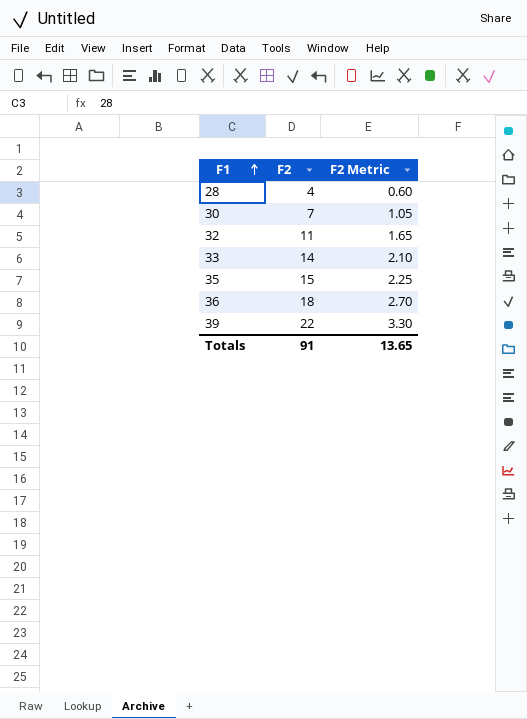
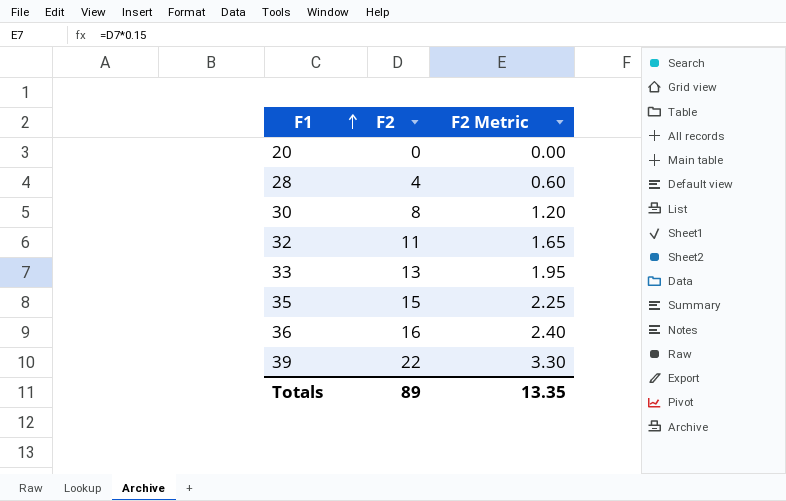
row 20: none -> 0 | 0.00
30 | F2: 7 -> 8
30 | F2 Metric: 1.05 -> 1.20
33 | F2: 14 -> 13
33 | F2 Metric: 2.10 -> 1.95
36 | F2: 18 -> 16
36 | F2 Metric: 2.70 -> 2.40
Totals | F2: 91 -> 89
Totals | F2 Metric: 13.65 -> 13.35

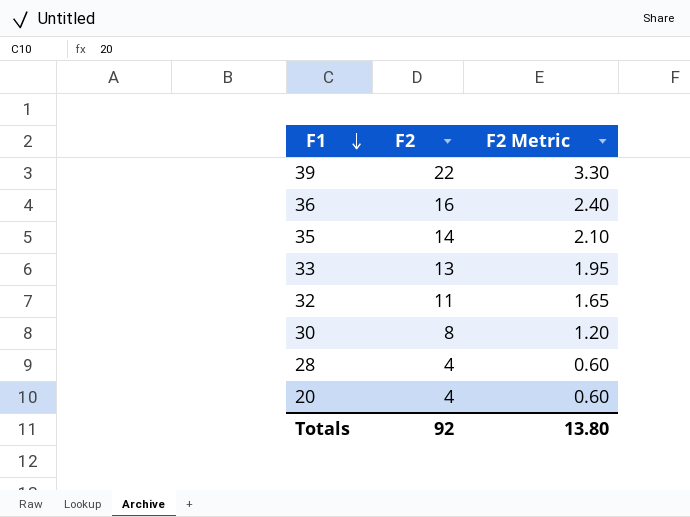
row order: F1 ascending -> F1 descending
35 | F2: 15 -> 14
35 | F2 Metric: 2.25 -> 2.10
20 | F2: 0 -> 4
20 | F2 Metric: 0.00 -> 0.60
Totals | F2: 89 -> 92
Totals | F2 Metric: 13.35 -> 13.80

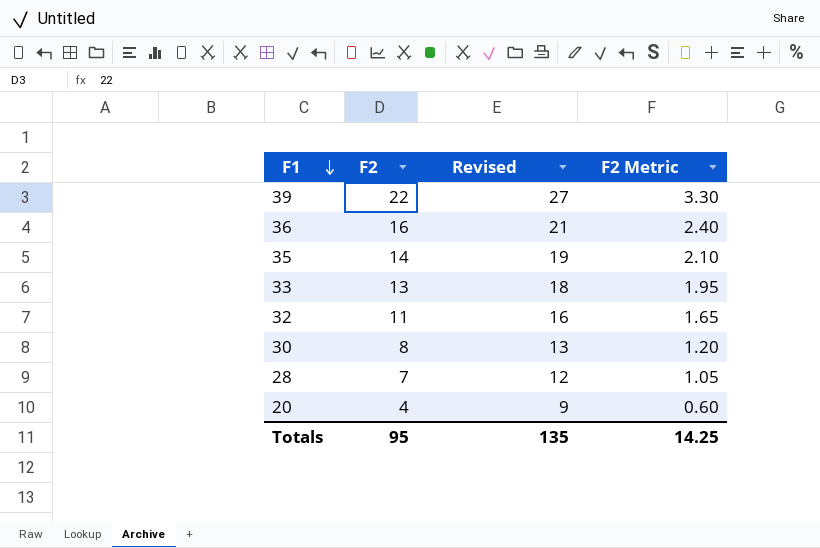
column Revised | formula: none -> [F2] + 5
28 | F2: 4 -> 7
28 | F2 Metric: 0.60 -> 1.05
Totals | F2: 92 -> 95
Totals | F2 Metric: 13.80 -> 14.25

